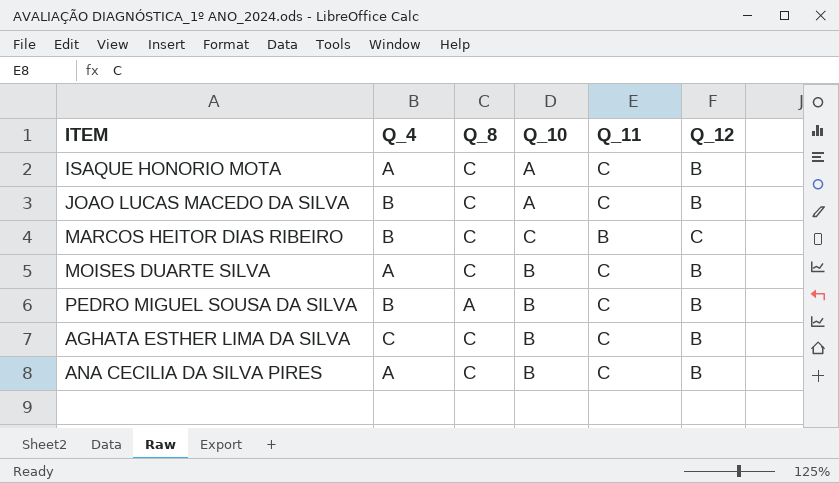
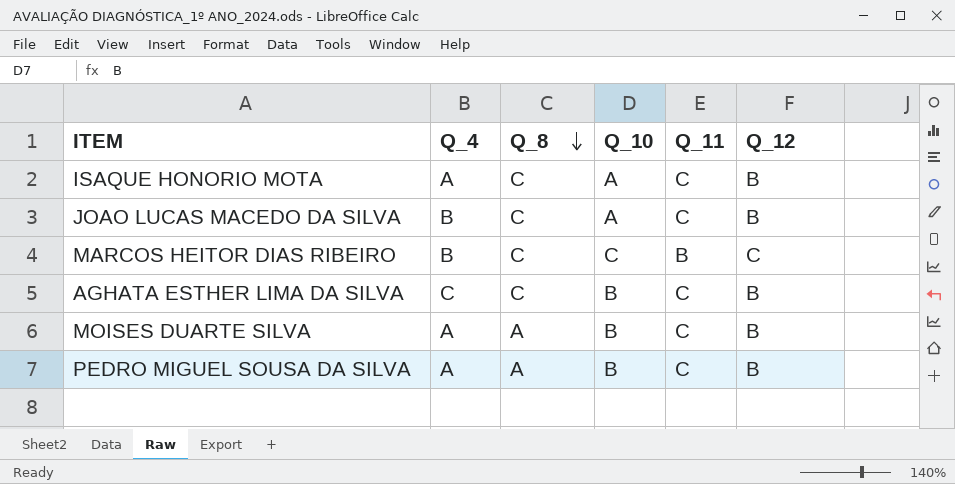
row order: none -> Q_8 descending
row ANA CECILIA DA SILVA PIRES: A | C | B | C | B -> none
MOISES DUARTE SILVA | Q_8: C -> A
PEDRO MIGUEL SOUSA DA SILVA | Q_4: B -> A

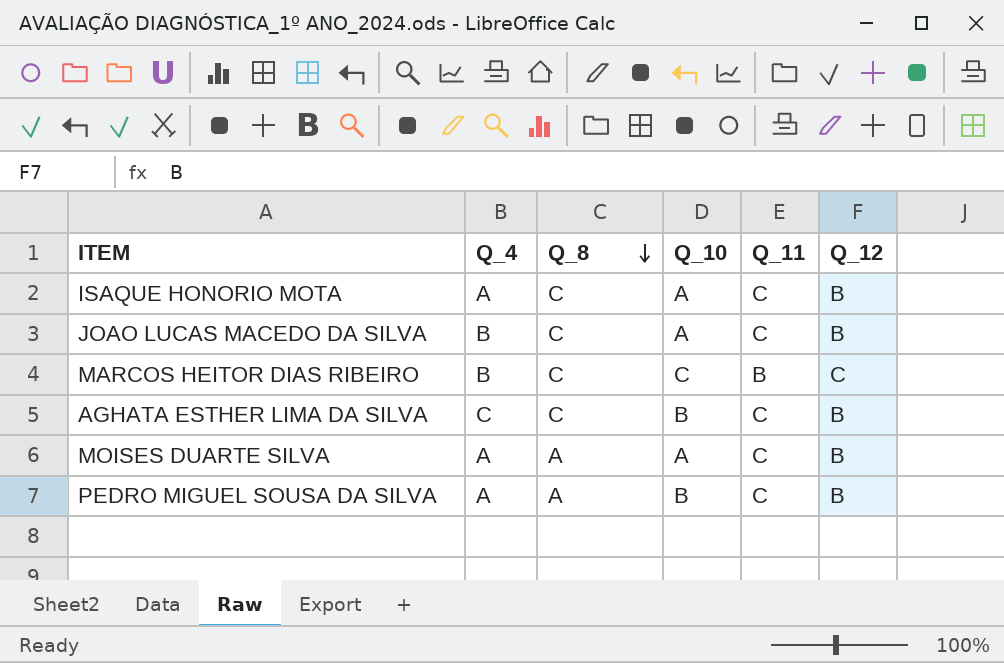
MOISES DUARTE SILVA | Q_10: B -> A

